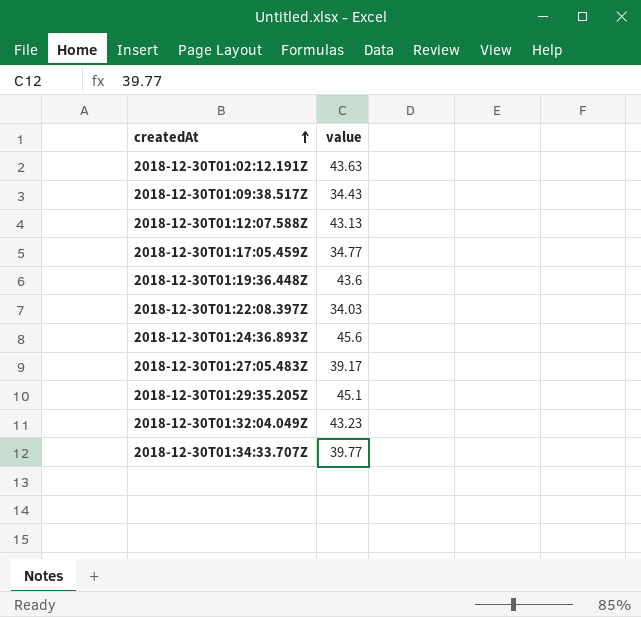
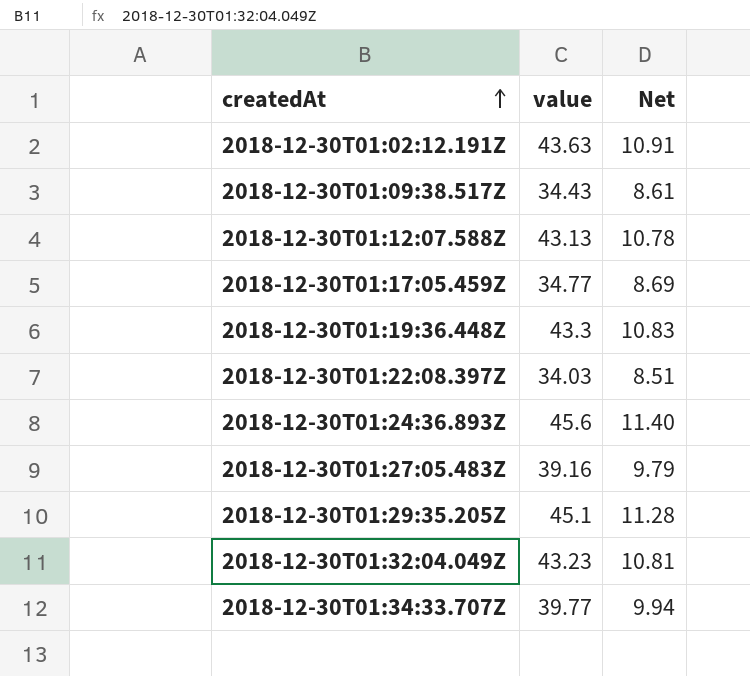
column Net | formula: none -> [value] * 0.25
2018-12-30T01:19:36.448Z | value: 43.6 -> 43.3
2018-12-30T01:27:05.483Z | value: 39.17 -> 39.16

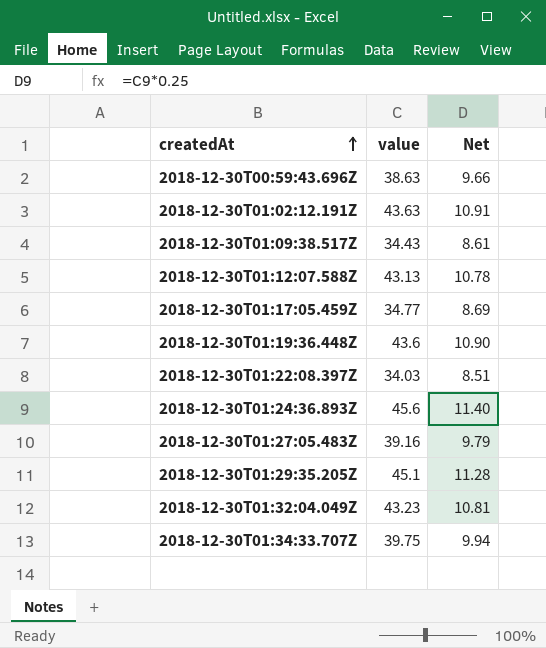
row 2018-12-30T00:59:43.696Z: none -> 38.63 | 9.66
2018-12-30T01:19:36.448Z | value: 43.3 -> 43.6
2018-12-30T01:19:36.448Z | Net: 10.83 -> 10.90
2018-12-30T01:34:33.707Z | value: 39.77 -> 39.75

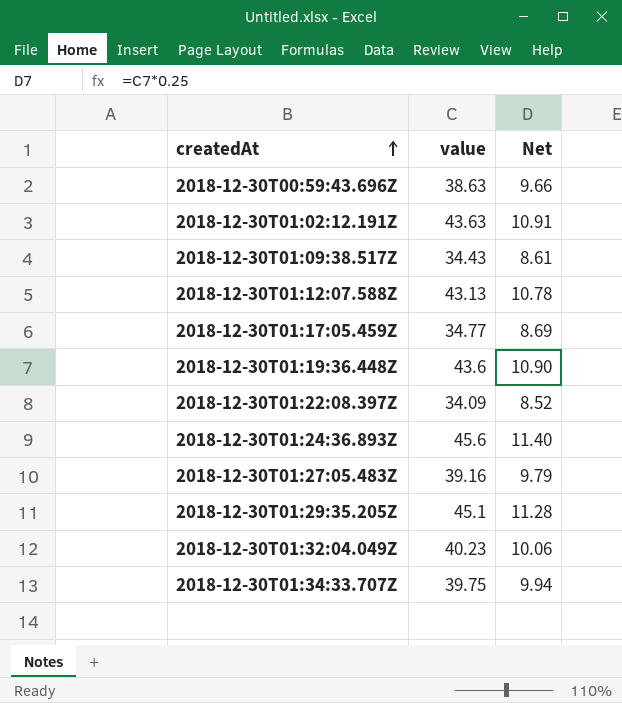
2018-12-30T01:22:08.397Z | value: 34.03 -> 34.09
2018-12-30T01:22:08.397Z | Net: 8.51 -> 8.52
2018-12-30T01:32:04.049Z | value: 43.23 -> 40.23
2018-12-30T01:32:04.049Z | Net: 10.81 -> 10.06

